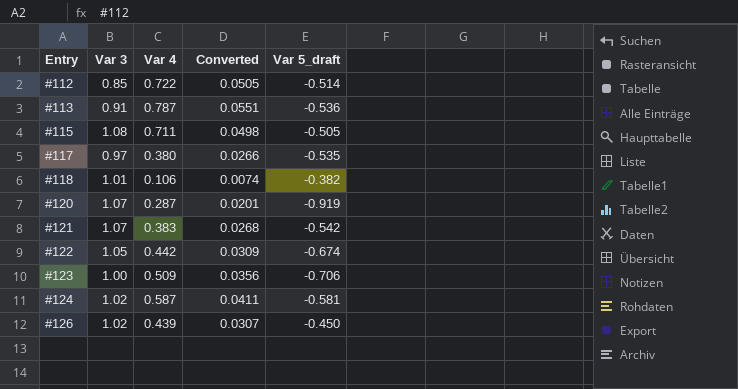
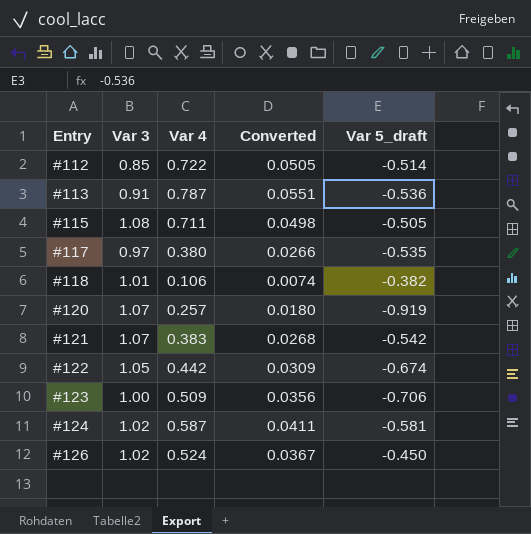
#120 | Var 4: 0.287 -> 0.257
#120 | Converted: 0.0201 -> 0.0180
#126 | Var 4: 0.439 -> 0.524
#126 | Converted: 0.0307 -> 0.0367

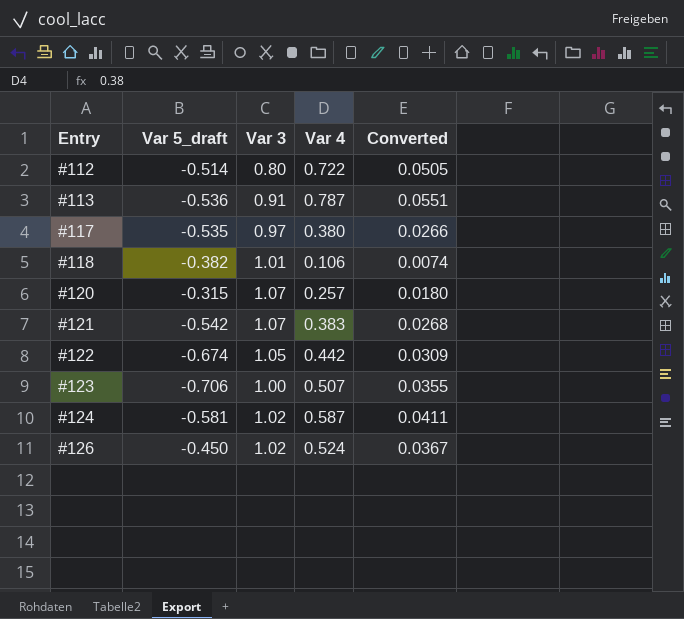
column Var 5_draft | position: 5 -> 2
row #115: 1.08 | 0.711 | 0.0498 | -0.505 -> none
#112 | Var 3: 0.85 -> 0.80
#120 | Var 5_draft: -0.919 -> -0.315
#123 | Var 4: 0.509 -> 0.507
#123 | Converted: 0.0356 -> 0.0355

